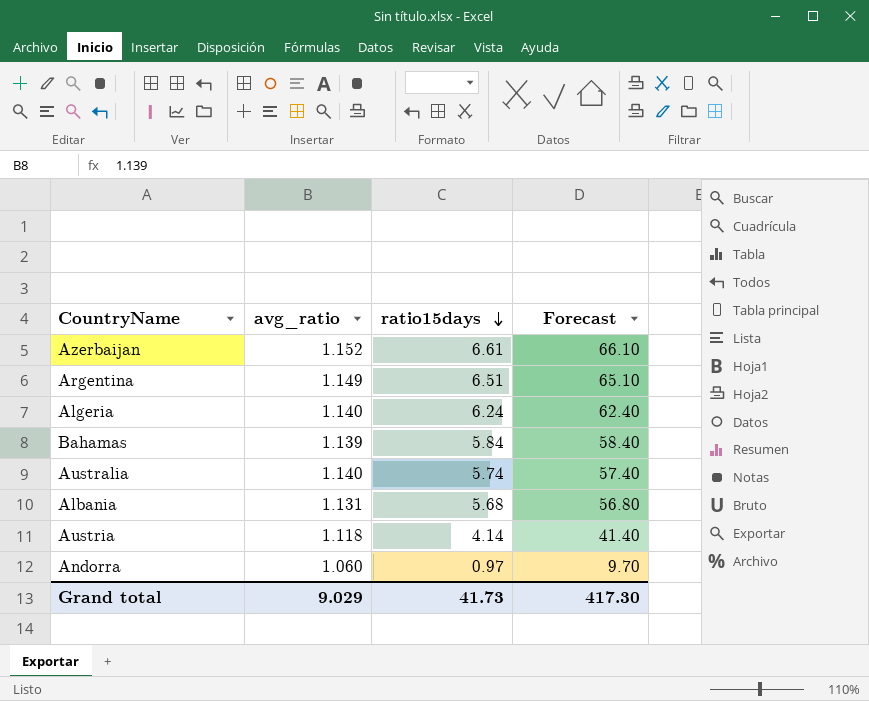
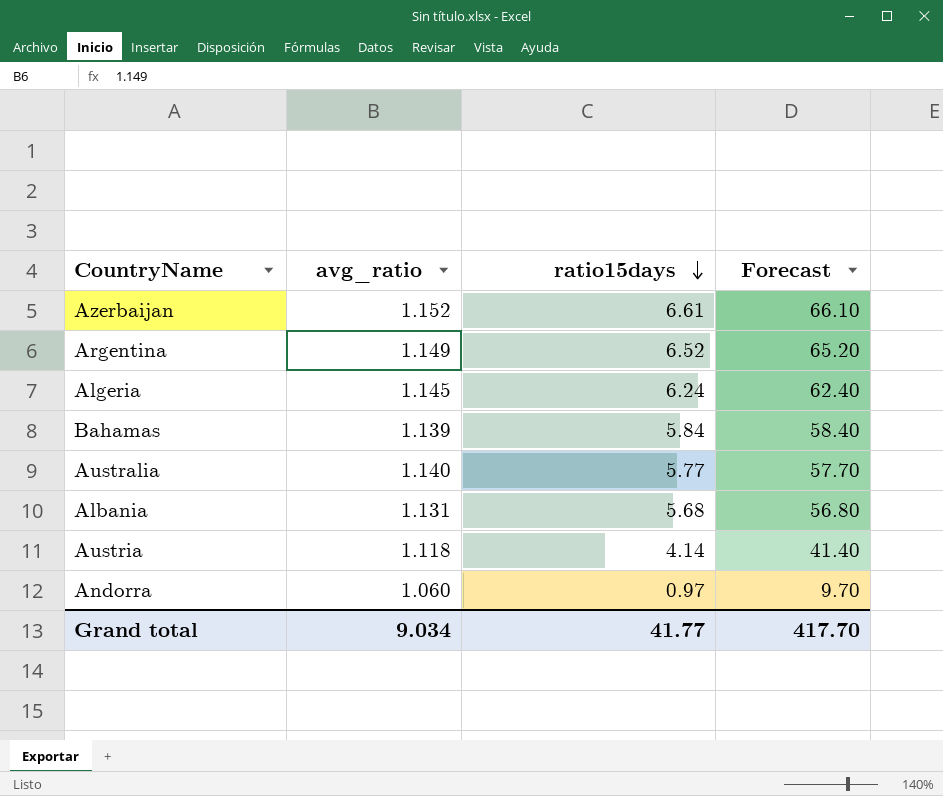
Argentina | ratio15days: 6.51 -> 6.52
Argentina | Forecast: 65.10 -> 65.20
Algeria | avg_ratio: 1.140 -> 1.145
Australia | ratio15days: 5.74 -> 5.77
Australia | Forecast: 57.40 -> 57.70
Grand total | avg_ratio: 9.029 -> 9.034
Grand total | ratio15days: 41.73 -> 41.77
Grand total | Forecast: 417.30 -> 417.70

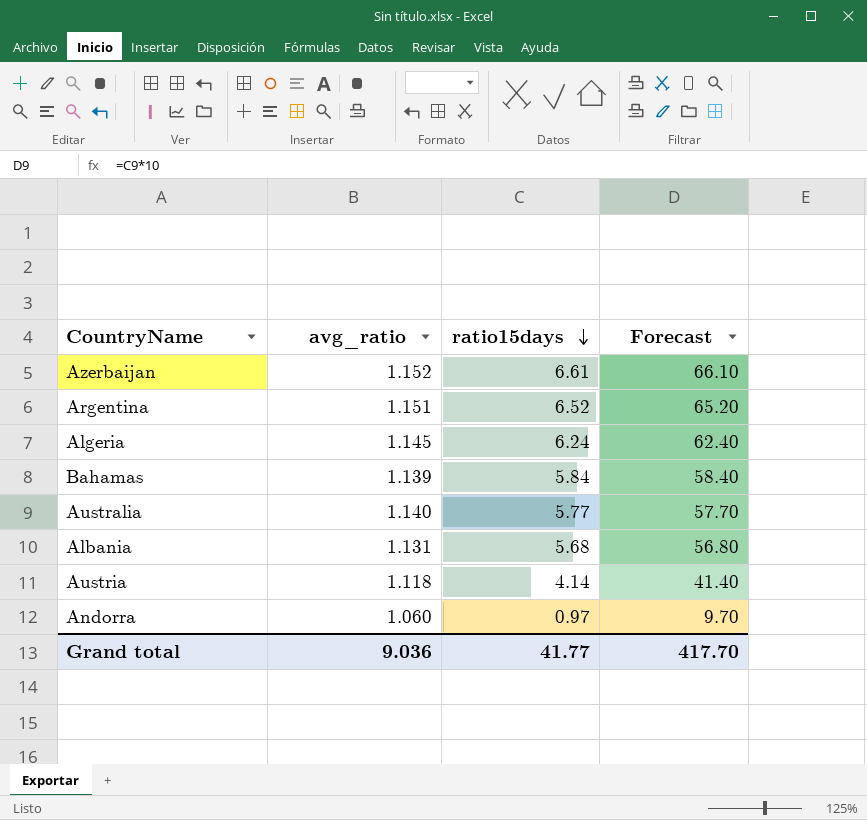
Argentina | avg_ratio: 1.149 -> 1.151
Grand total | avg_ratio: 9.034 -> 9.036

